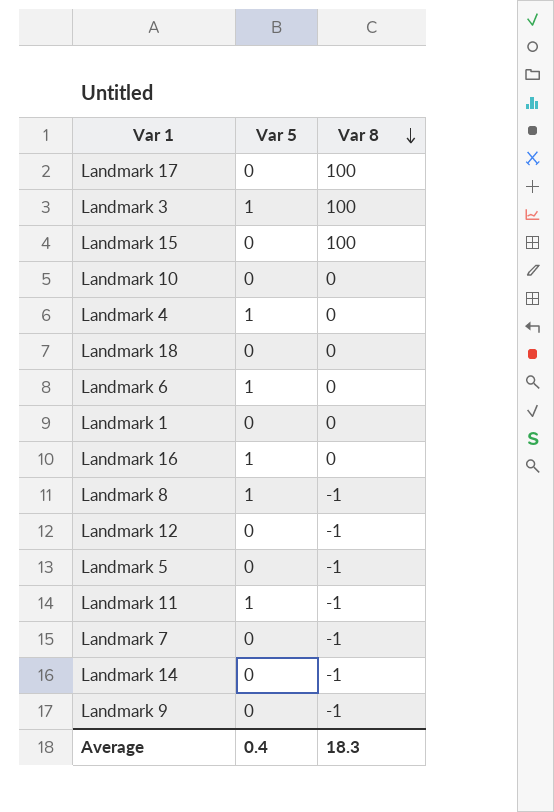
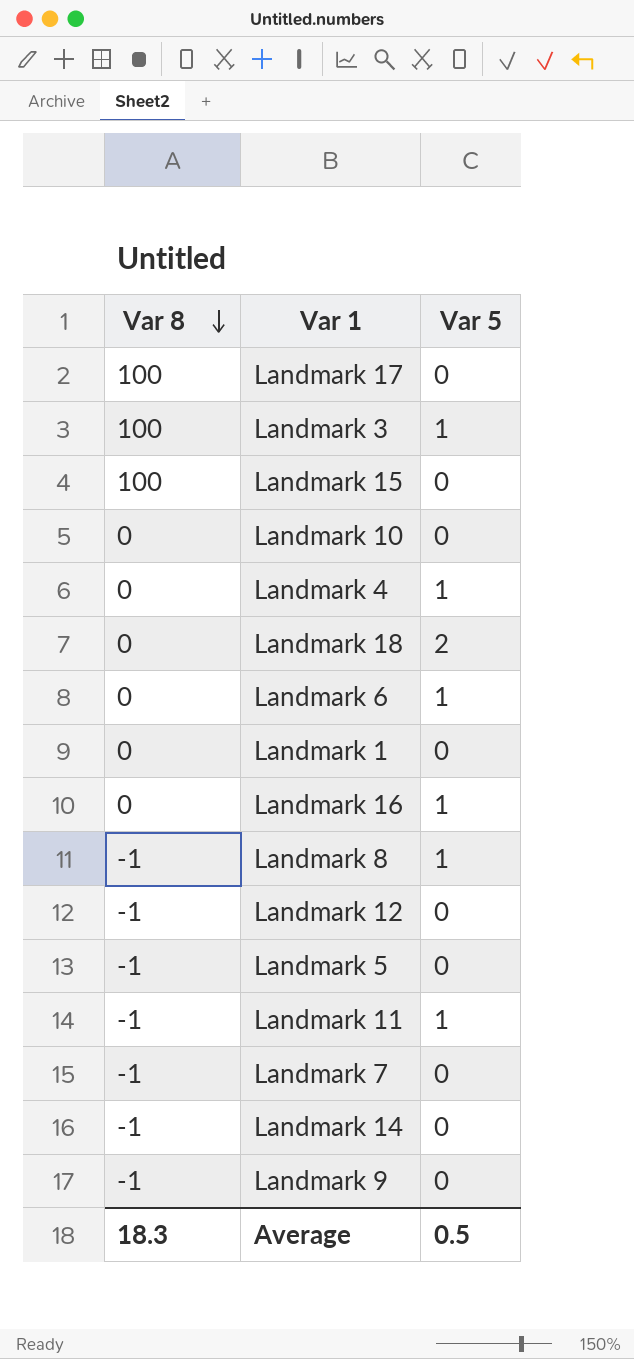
column Var 8 | position: 3 -> 1
Landmark 18 | Var 5: 0 -> 2
Average | Var 5: 0.4 -> 0.5

